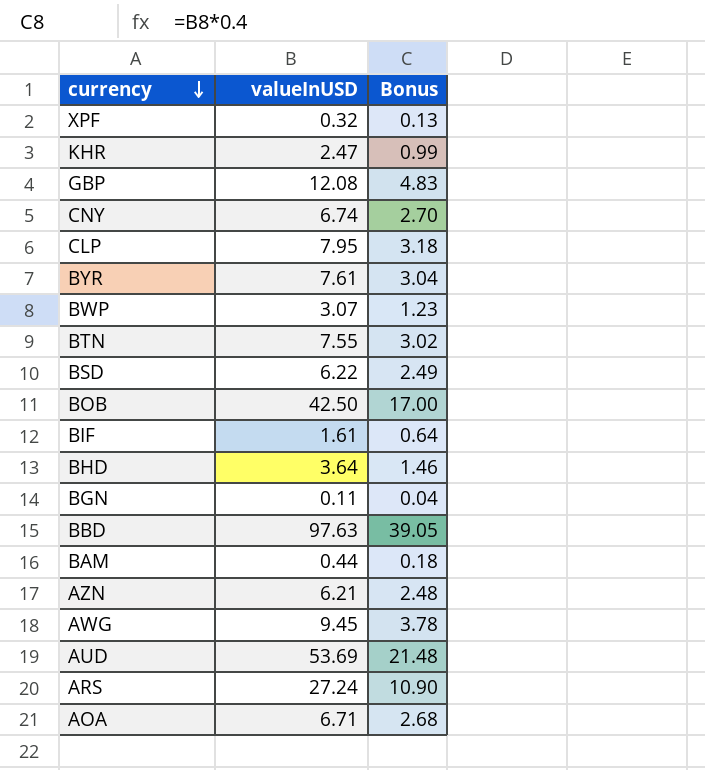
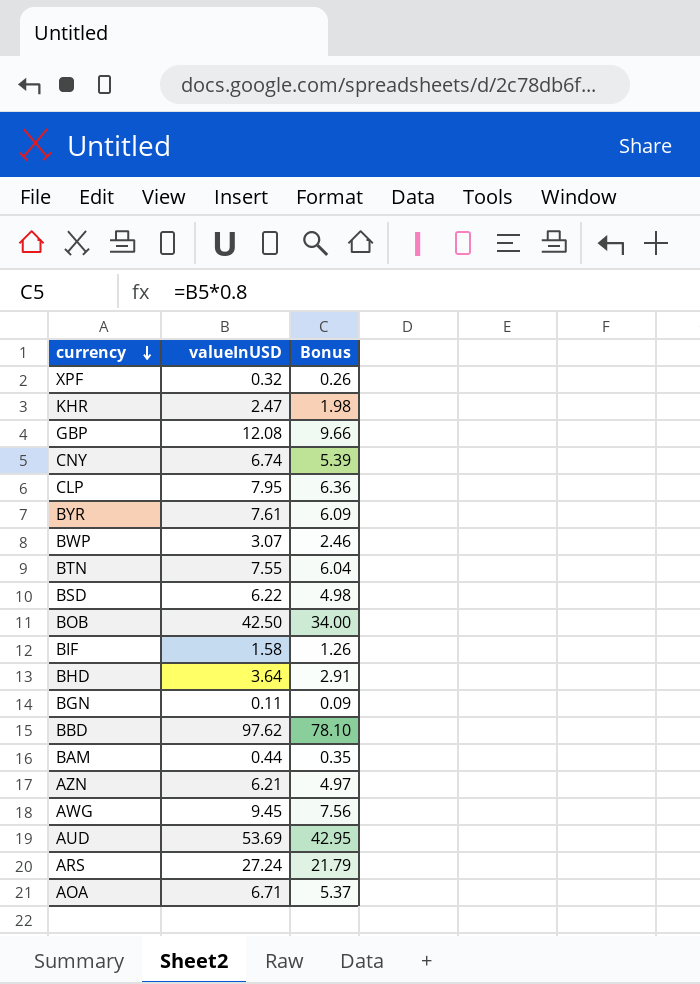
column Bonus | formula: [valueInUSD] * 0.4 -> [valueInUSD] * 0.8
BIF | valueInUSD: 1.61 -> 1.58
BBD | valueInUSD: 97.63 -> 97.62

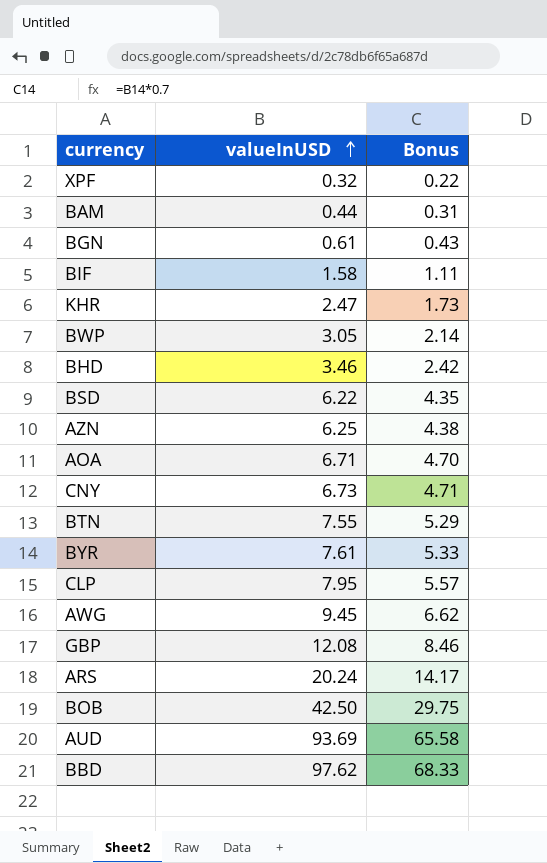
row order: currency descending -> valueInUSD ascending
column Bonus | formula: [valueInUSD] * 0.8 -> [valueInUSD] * 0.7
BGN | valueInUSD: 0.11 -> 0.61
BWP | valueInUSD: 3.07 -> 3.05
BHD | valueInUSD: 3.64 -> 3.46
AZN | valueInUSD: 6.21 -> 6.25
CNY | valueInUSD: 6.74 -> 6.73
ARS | valueInUSD: 27.24 -> 20.24
AUD | valueInUSD: 53.69 -> 93.69

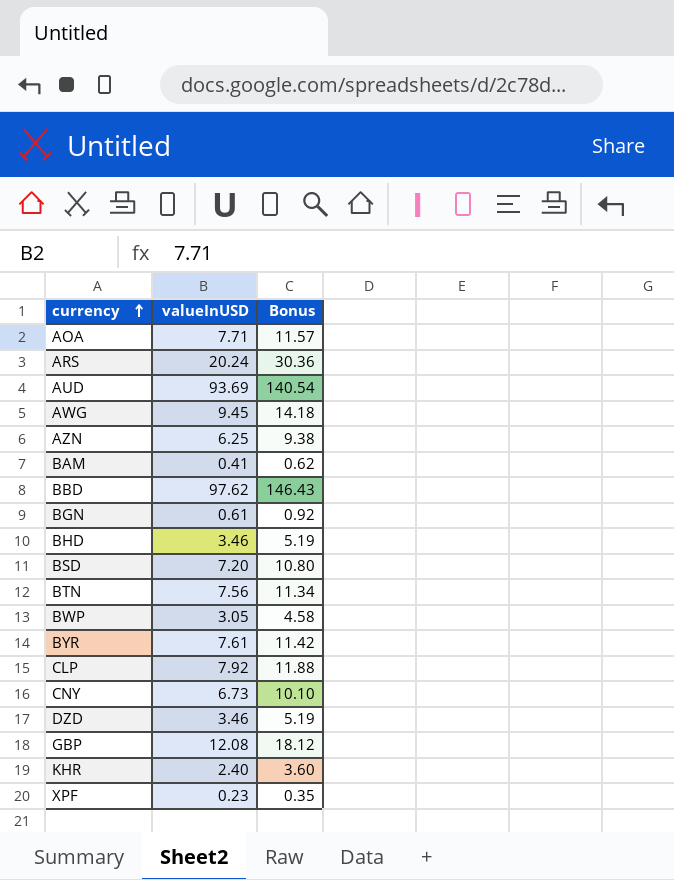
row order: valueInUSD ascending -> currency ascending
column Bonus | formula: [valueInUSD] * 0.7 -> [valueInUSD] * 1.5
row BIF: 1.58 | 1.11 -> none
row BOB: 42.50 | 29.75 -> none
AOA | valueInUSD: 6.71 -> 7.71
BAM | valueInUSD: 0.44 -> 0.41
BSD | valueInUSD: 6.22 -> 7.20
BTN | valueInUSD: 7.55 -> 7.56
CLP | valueInUSD: 7.95 -> 7.92
row DZD: none -> 3.46 | 5.19
KHR | valueInUSD: 2.47 -> 2.40
XPF | valueInUSD: 0.32 -> 0.23

